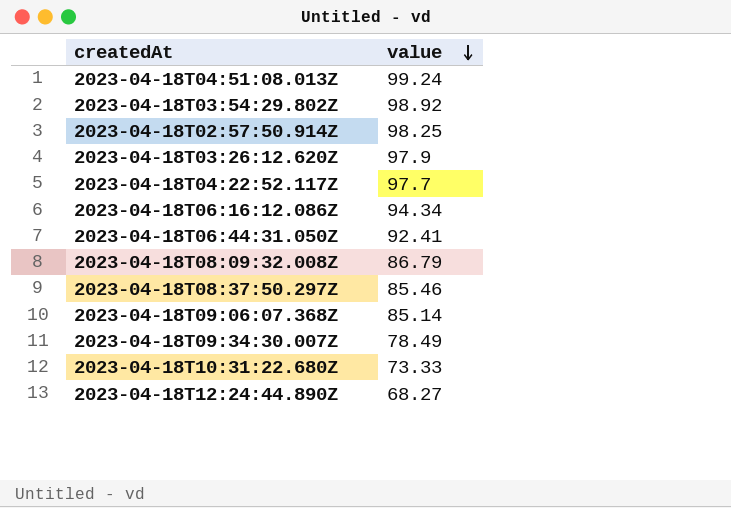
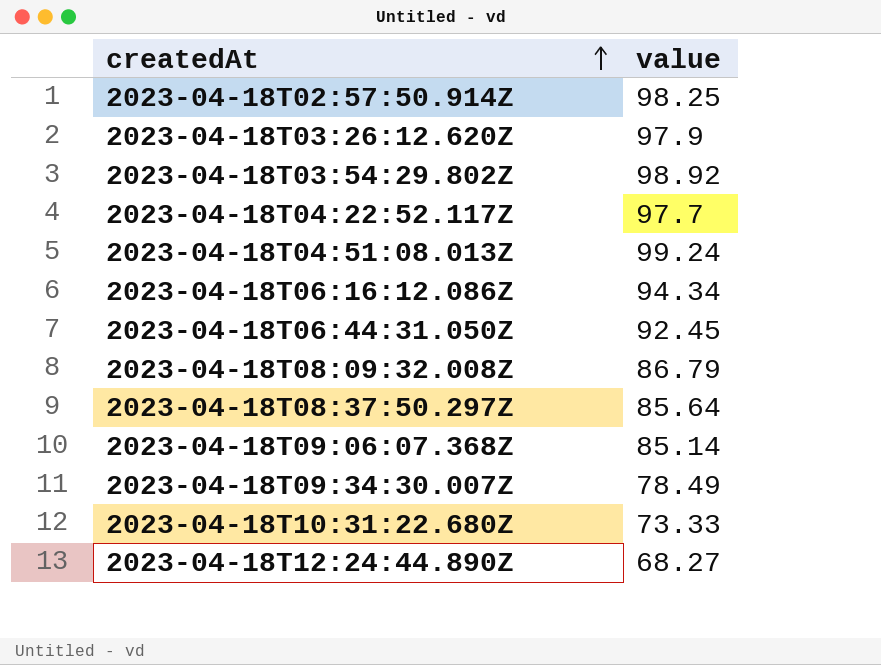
row order: value descending -> createdAt ascending
2023-04-18T06:44:31.050Z | value: 92.41 -> 92.45
2023-04-18T08:37:50.297Z | value: 85.46 -> 85.64

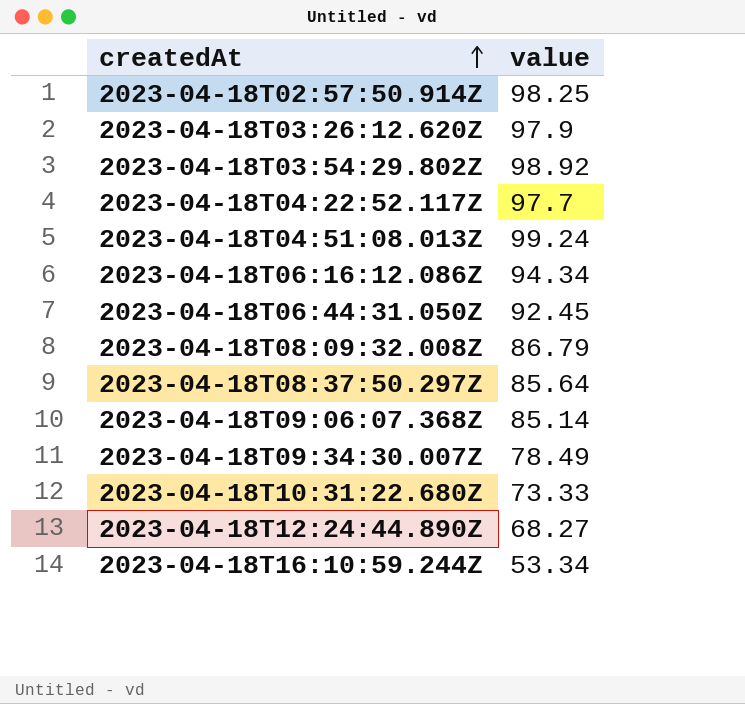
row 2023-04-18T16:10:59.244Z: none -> 53.34

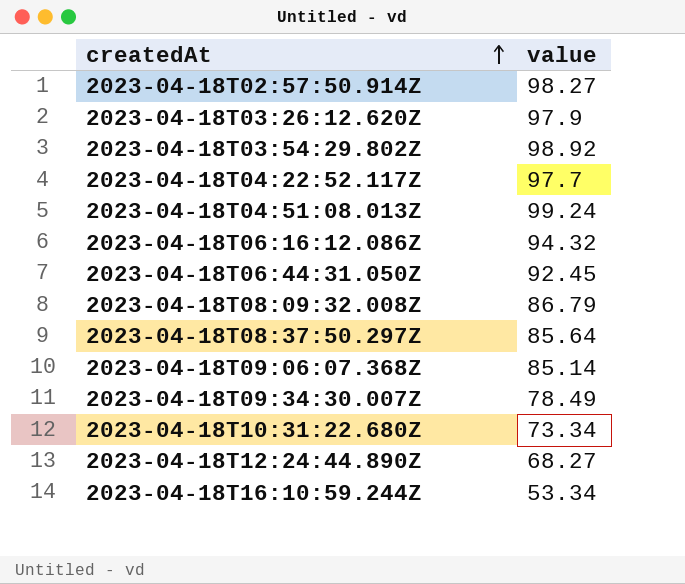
2023-04-18T02:57:50.914Z | value: 98.25 -> 98.27
2023-04-18T06:16:12.086Z | value: 94.34 -> 94.32
2023-04-18T10:31:22.680Z | value: 73.33 -> 73.34

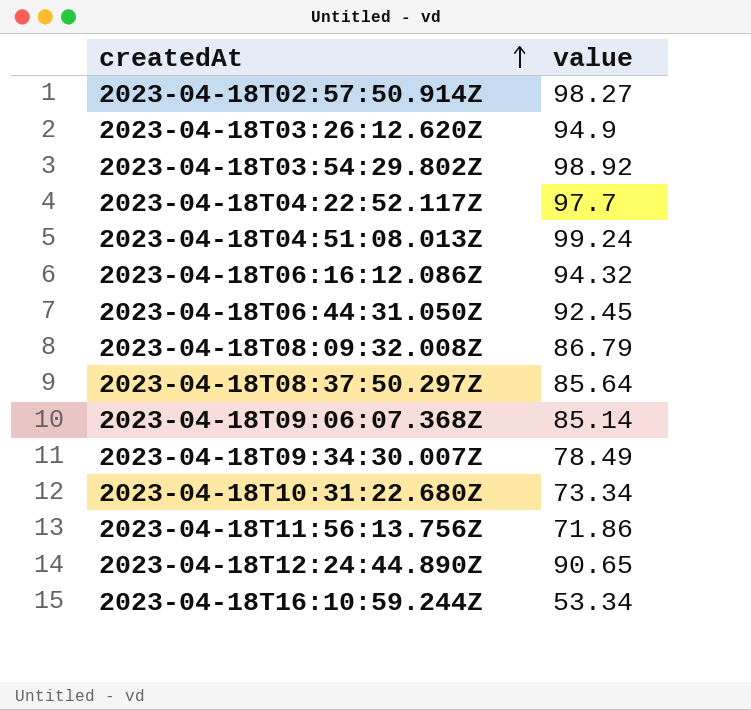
2023-04-18T03:26:12.620Z | value: 97.9 -> 94.9
row 2023-04-18T11:56:13.756Z: none -> 71.86
2023-04-18T12:24:44.890Z | value: 68.27 -> 90.65

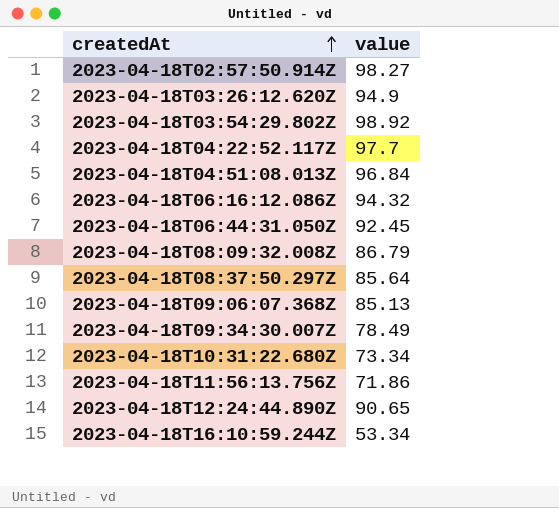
2023-04-18T04:51:08.013Z | value: 99.24 -> 96.84
2023-04-18T09:06:07.368Z | value: 85.14 -> 85.13

